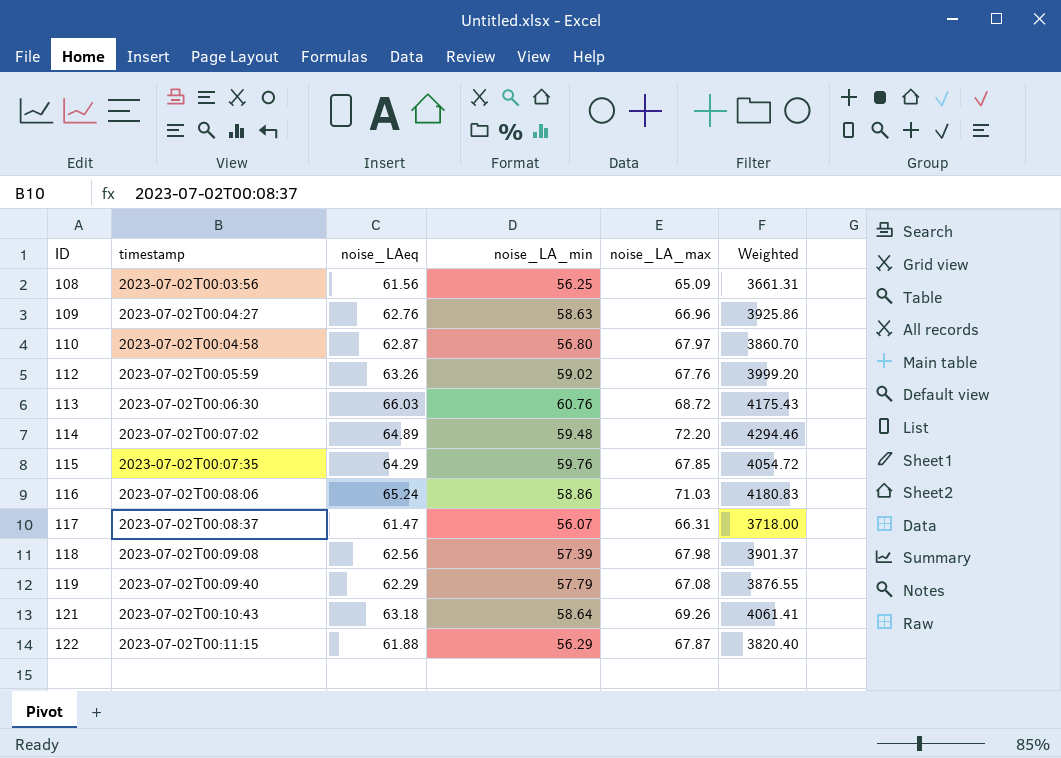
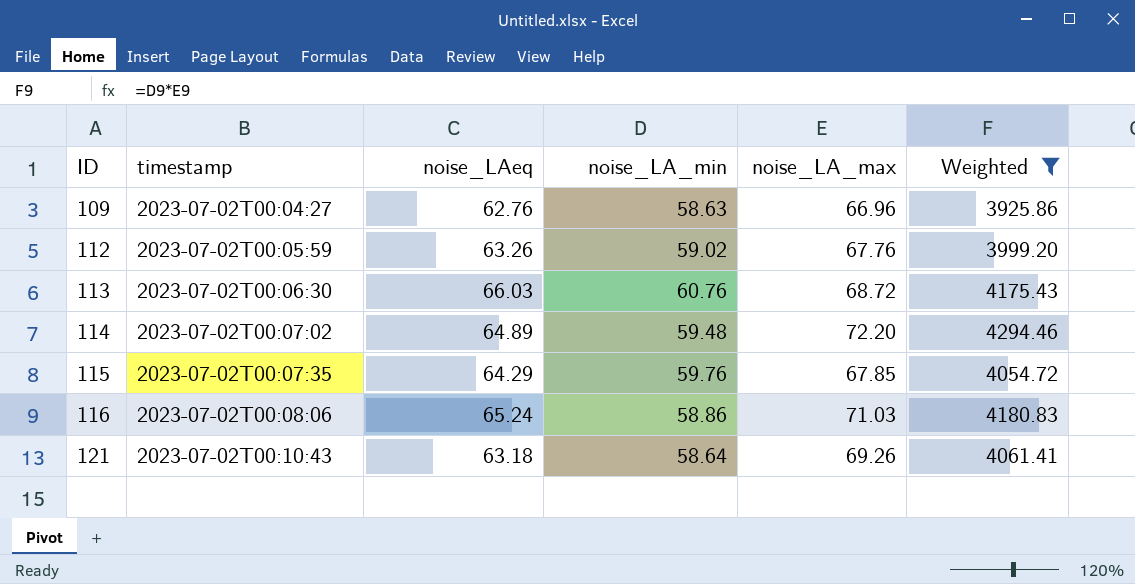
filter: none -> Weighted >= 3925.86

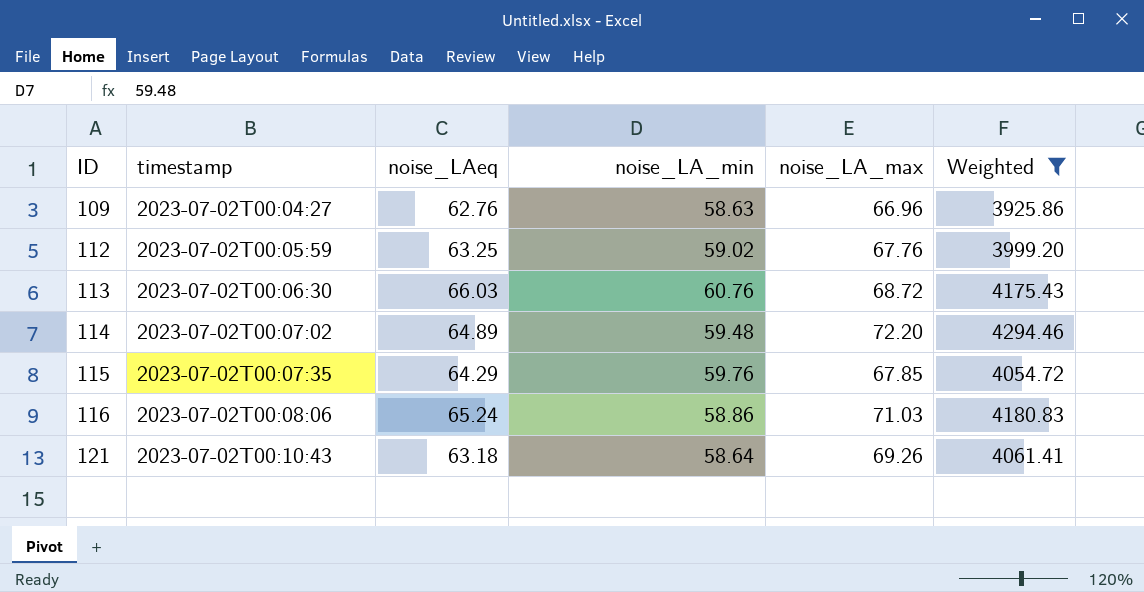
112 | noise_LAeq: 63.26 -> 63.25

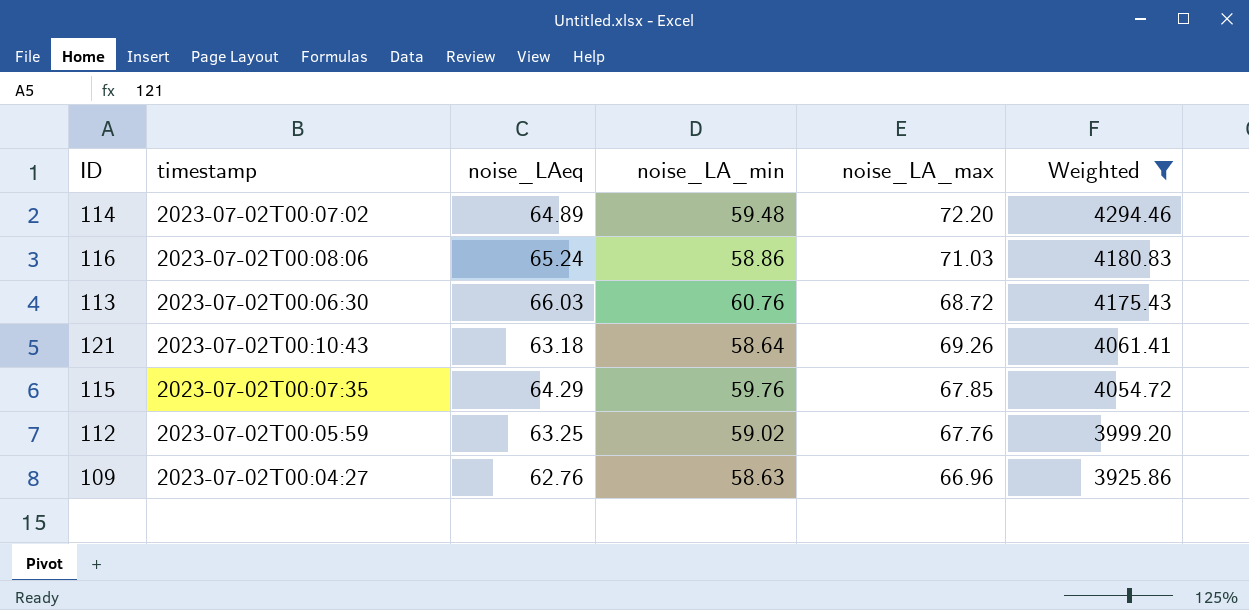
row order: ID ascending -> Weighted descending

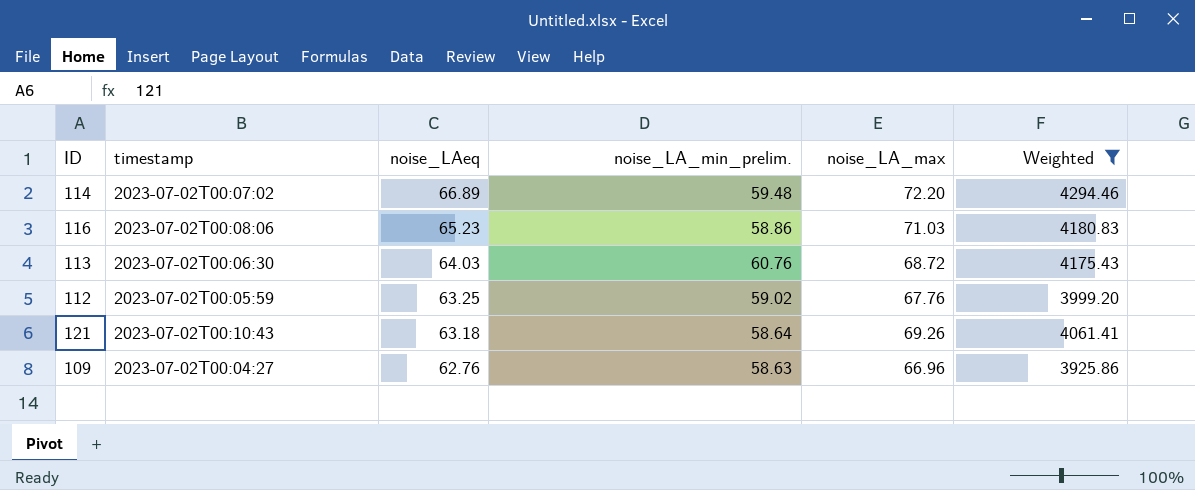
row order: Weighted descending -> noise_LAeq descending
column name: noise_LA_min -> noise_LA_min_prelim.
row 115: 2023-07-02T00:07:35 | 64.29 | 59.76 | 67.85 | 4054.72 -> none
114 | noise_LAeq: 64.89 -> 66.89
116 | noise_LAeq: 65.24 -> 65.23
113 | noise_LAeq: 66.03 -> 64.03

